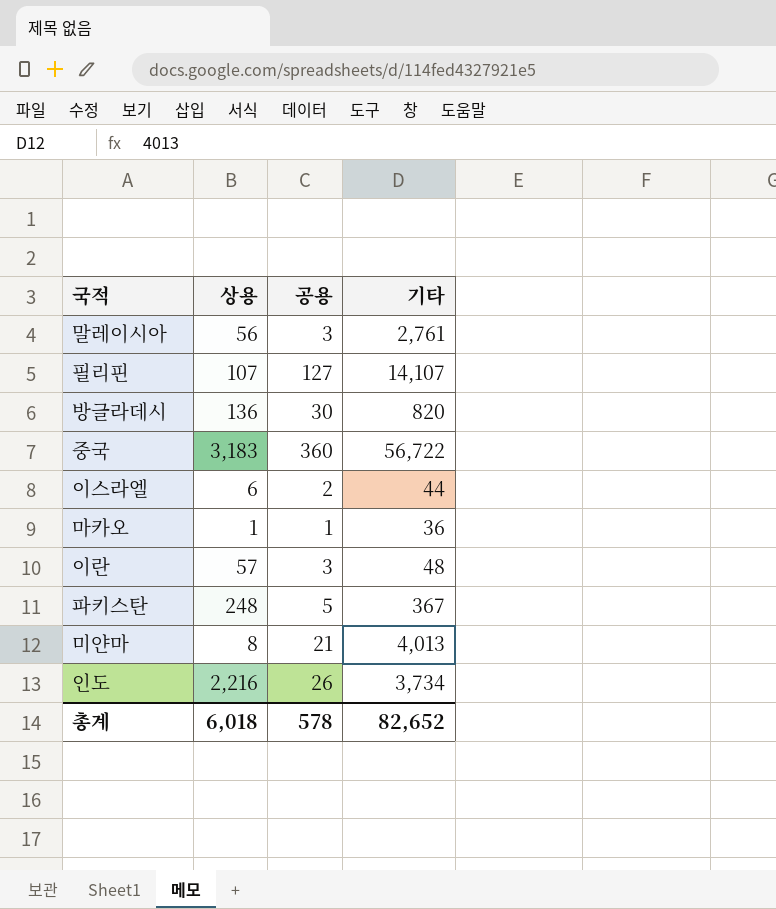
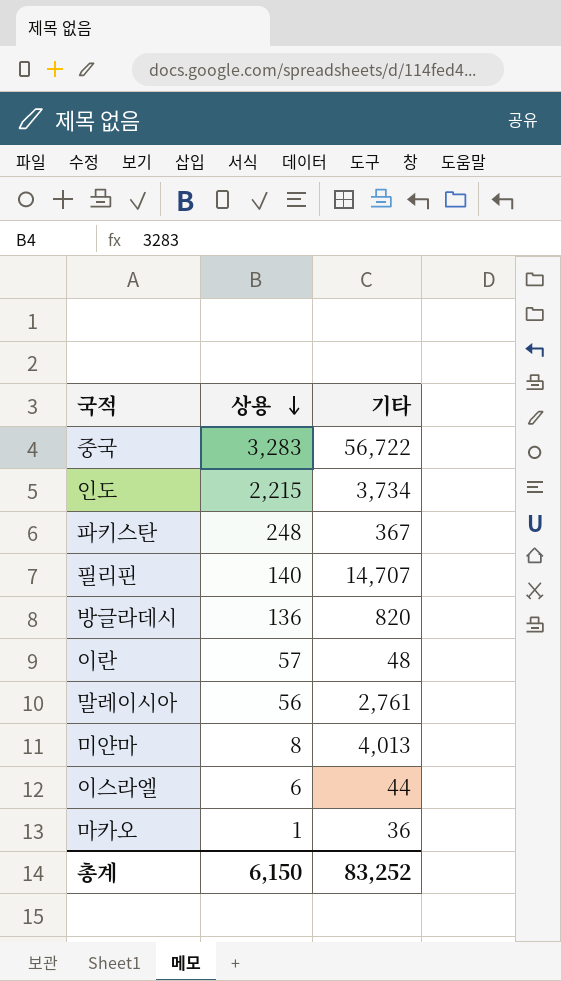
row order: none -> 상용 descending
column 공용 | position: 3 -> none
중국 | 상용: 3,183 -> 3,283
인도 | 상용: 2,216 -> 2,215
필리핀 | 상용: 107 -> 140
필리핀 | 기타: 14,107 -> 14,707
총계 | 상용: 6,018 -> 6,150
총계 | 기타: 82,652 -> 83,252

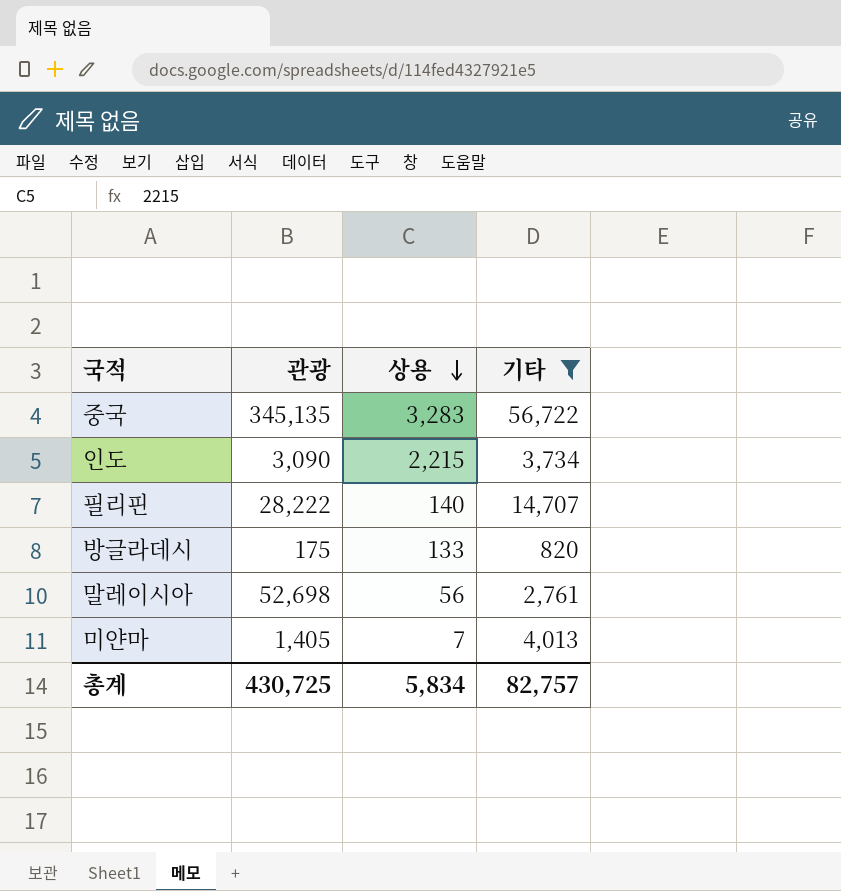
filter: none -> 기타 >= 820
column 관광 | position: none -> 2
방글라데시 | 상용: 136 -> 133
미얀마 | 상용: 8 -> 7
총계 | 상용: 6,150 -> 5,834
총계 | 기타: 83,252 -> 82,757

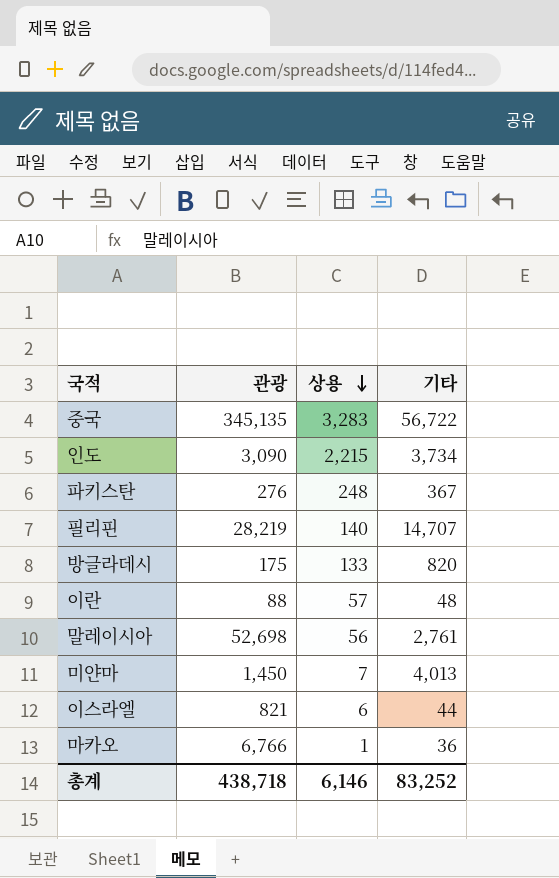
filter: 기타 >= 820 -> none
필리핀 | 관광: 28,222 -> 28,219
미얀마 | 관광: 1,405 -> 1,450
총계 | 관광: 430,725 -> 438,718
총계 | 상용: 5,834 -> 6,146
총계 | 기타: 82,757 -> 83,252

